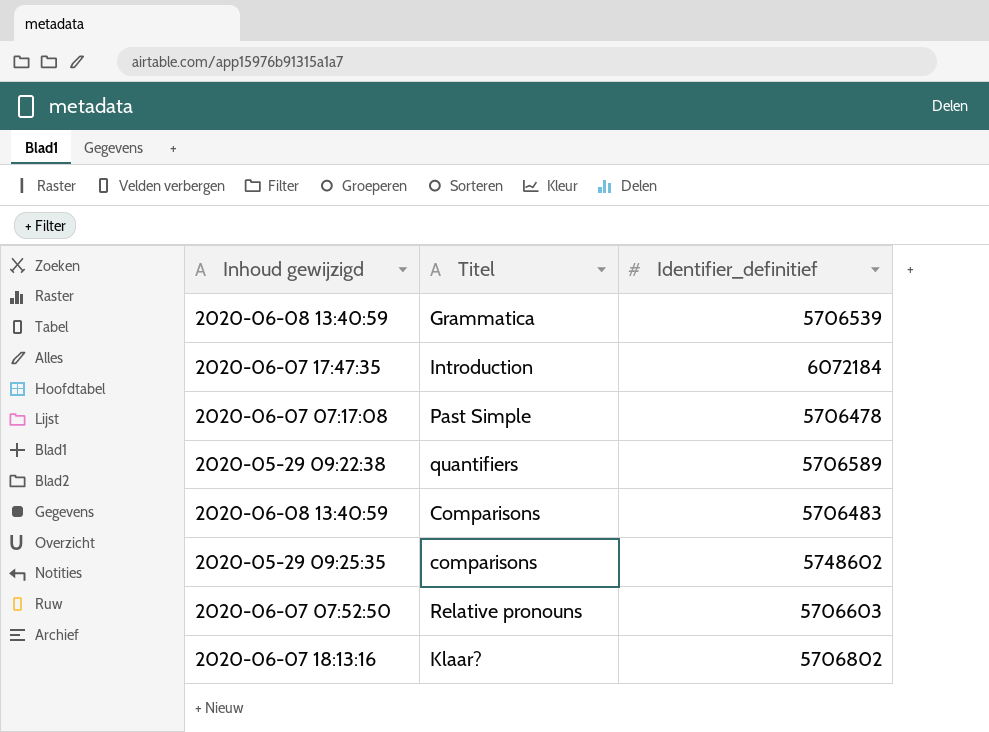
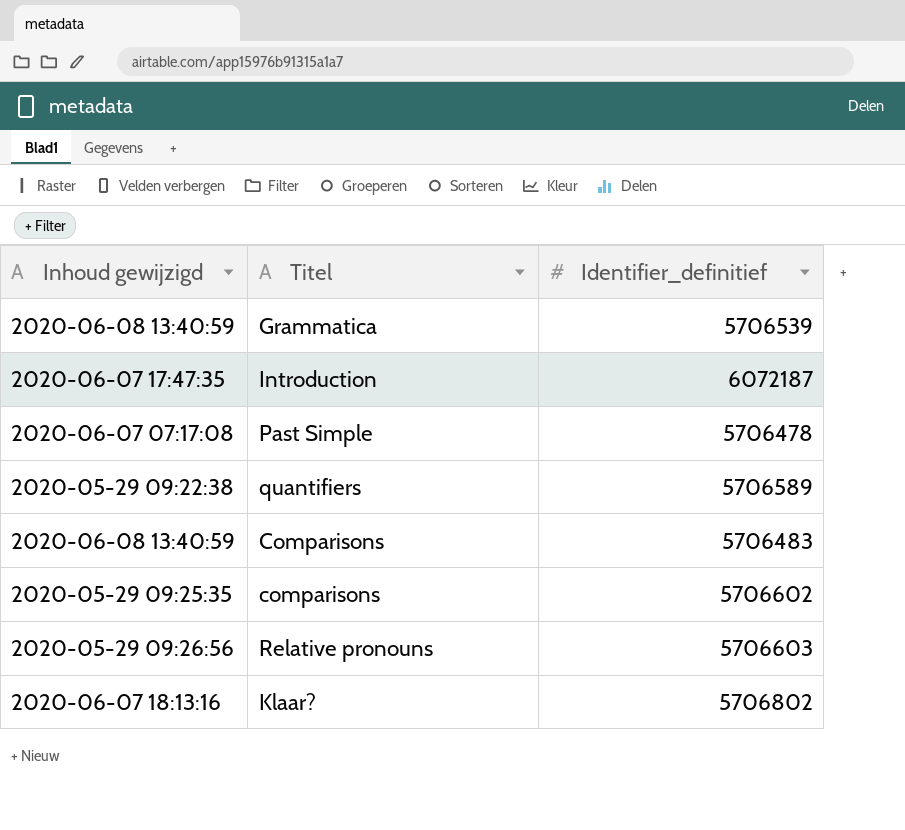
Introduction | Identifier_definitief: 6072184 -> 6072187
comparisons | Identifier_definitief: 5748602 -> 5706602
Relative pronouns | Inhoud gewijzigd: 2020-06-07 07:52:50 -> 2020-05-29 09:26:56

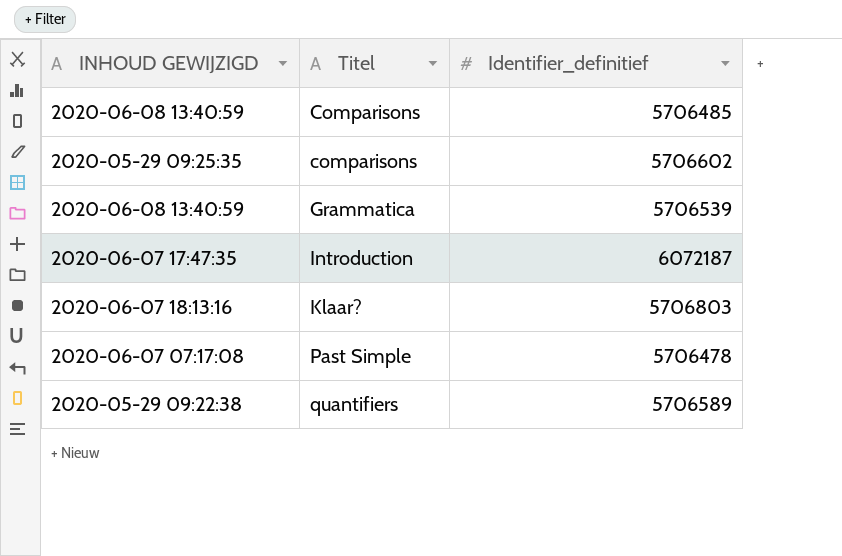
row order: none -> Titel ascending
column name: Inhoud gewijzigd -> INHOUD GEWIJZIGD
row Relative pronouns: 2020-05-29 09:26:56 | 5706603 -> none
Comparisons | Identifier_definitief: 5706483 -> 5706485
Klaar? | Identifier_definitief: 5706802 -> 5706803

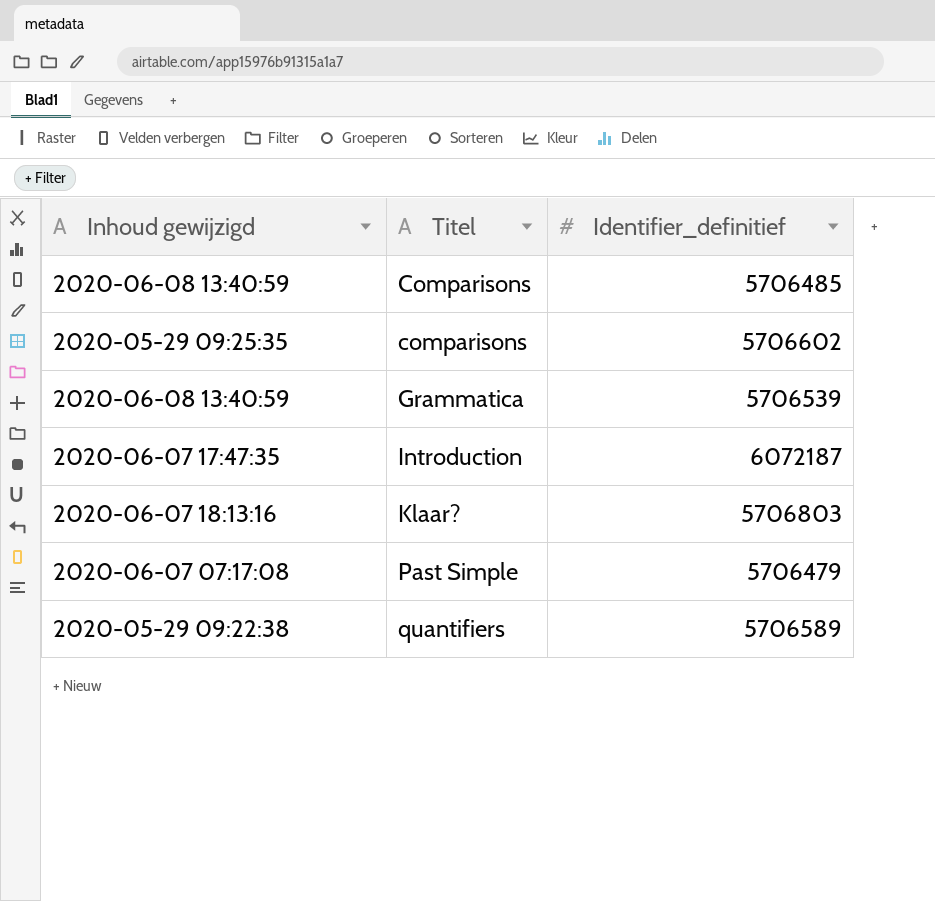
column name: INHOUD GEWIJZIGD -> Inhoud gewijzigd
Past Simple | Identifier_definitief: 5706478 -> 5706479

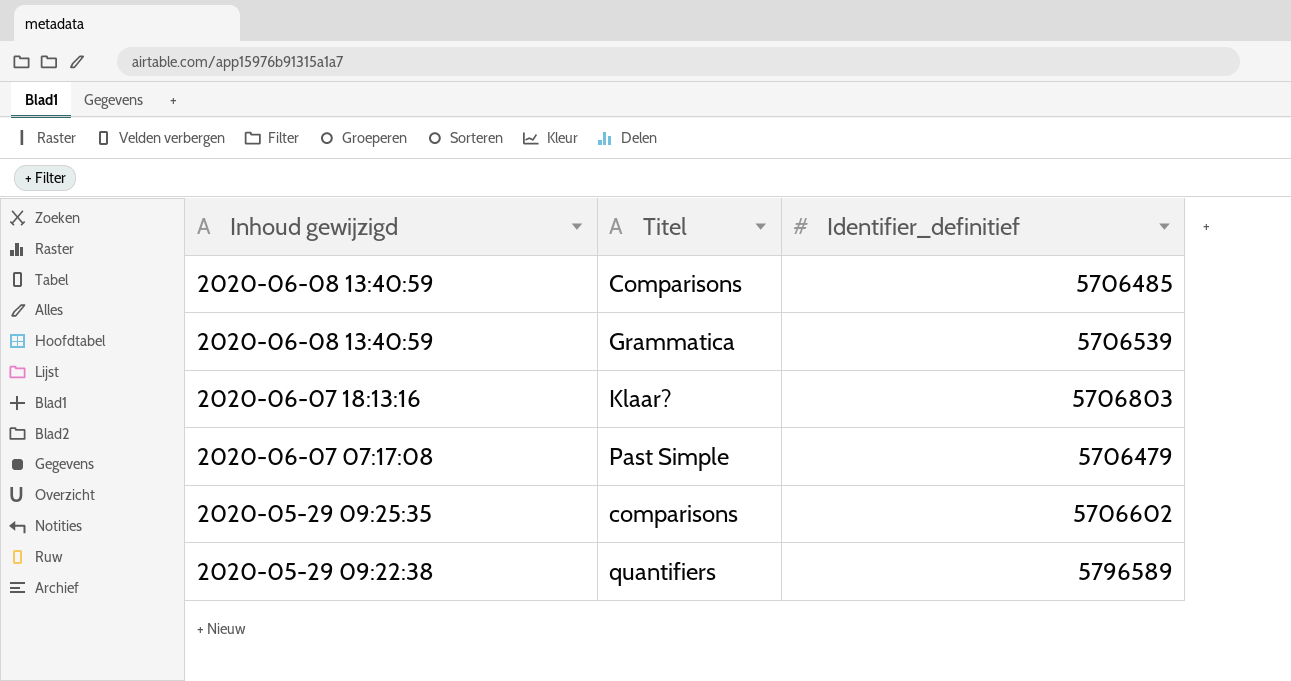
row order: Titel ascending -> Inhoud gewijzigd descending
row Introduction: 2020-06-07 17:47:35 | 6072187 -> none
quantifiers | Identifier_definitief: 5706589 -> 5796589

